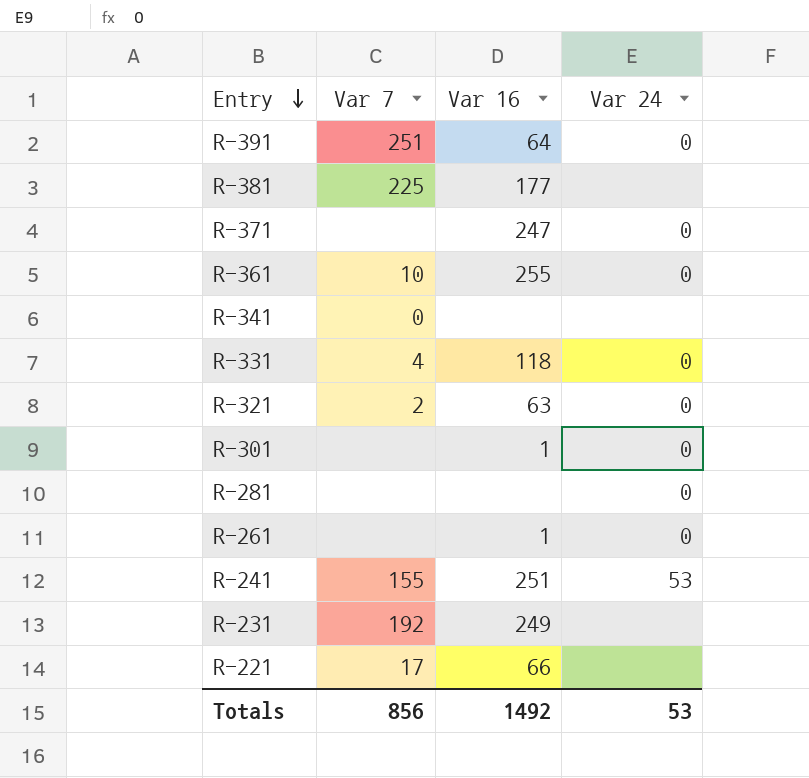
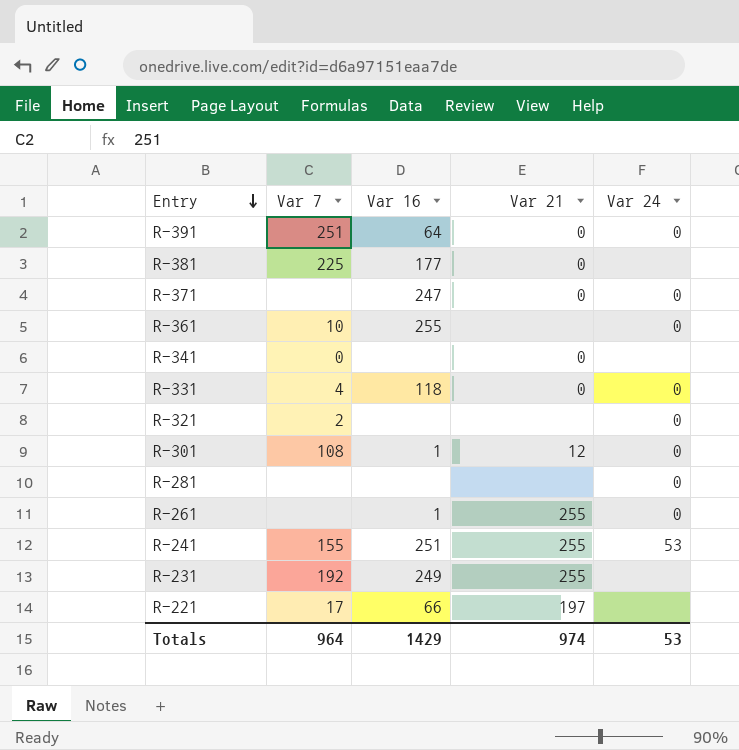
column Var 21 | position: none -> 4
R-321 | Var 16: 63 -> none
R-301 | Var 7: none -> 108
Totals | Var 7: 856 -> 964
Totals | Var 16: 1492 -> 1429

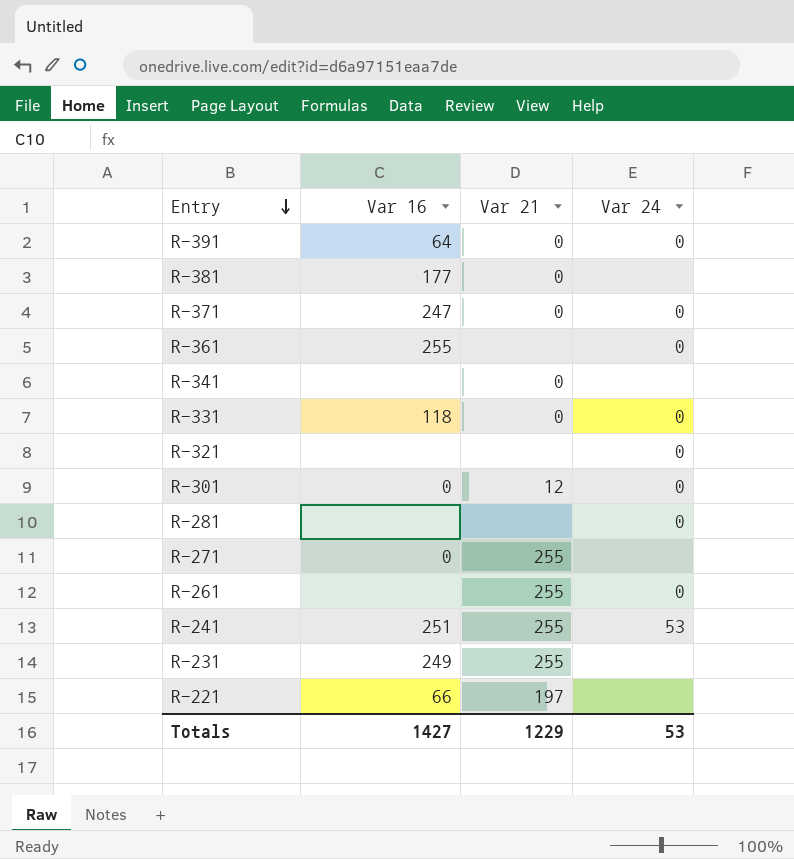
column Var 7 | position: 2 -> none
R-301 | Var 16: 1 -> 0
row R-271: none -> 0 | 255 | none
R-261 | Var 16: 1 -> none
Totals | Var 16: 1429 -> 1427
Totals | Var 21: 974 -> 1229

